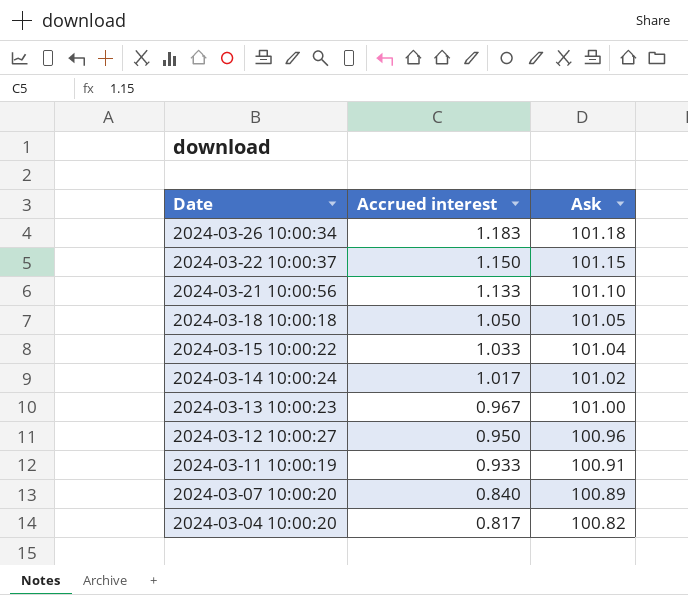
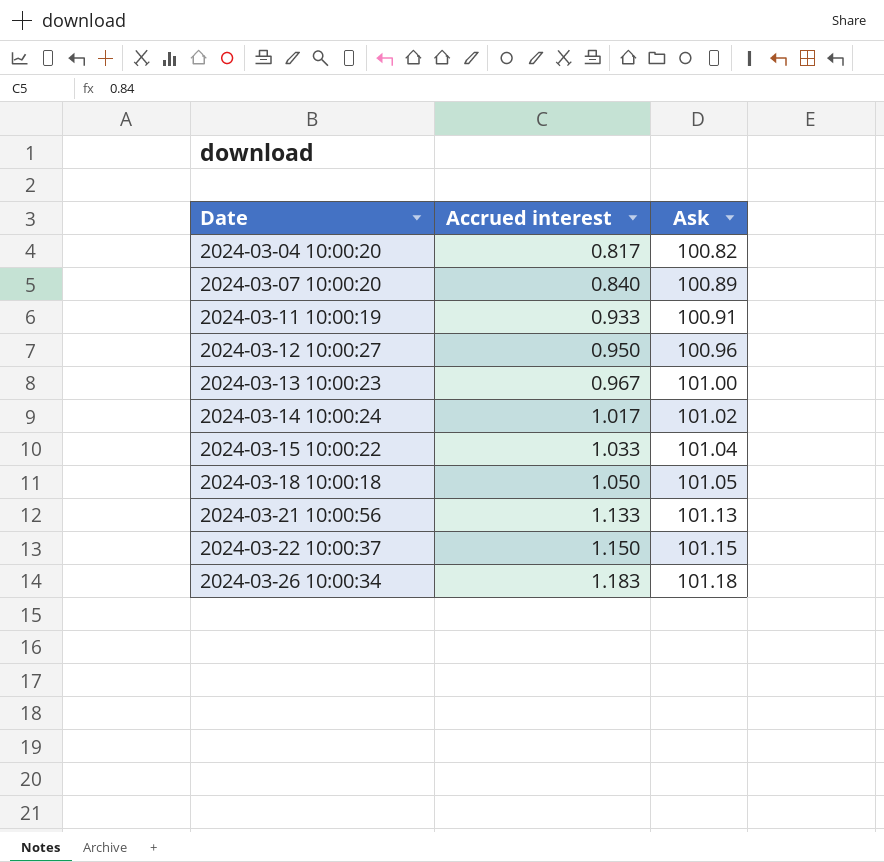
row order: Date descending -> Date ascending
2024-03-21 10:00:56 | Ask: 101.10 -> 101.13

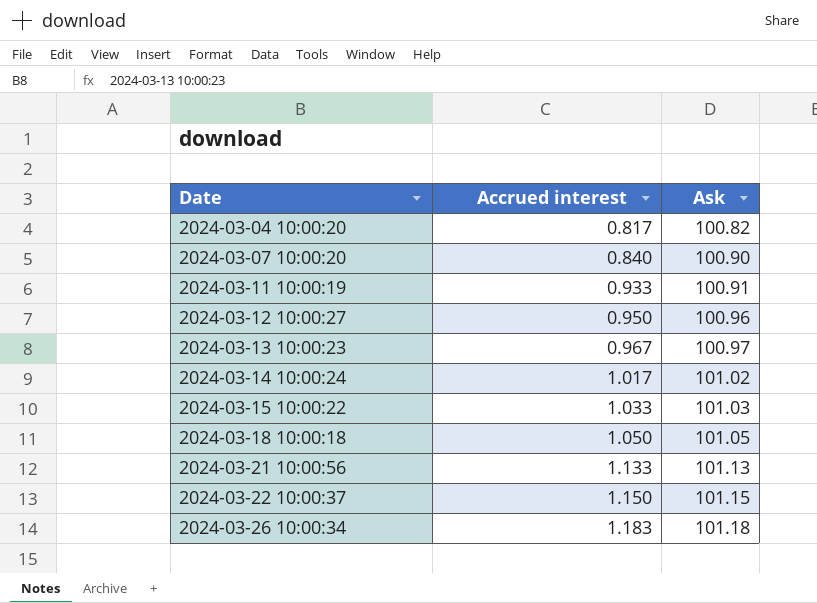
2024-03-07 10:00:20 | Ask: 100.89 -> 100.90
2024-03-13 10:00:23 | Ask: 101.00 -> 100.97
2024-03-15 10:00:22 | Ask: 101.04 -> 101.03

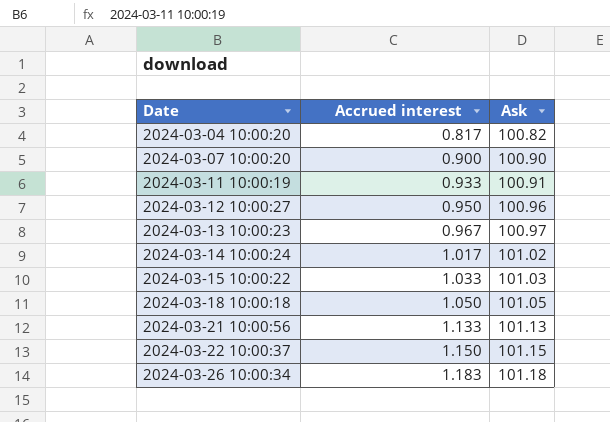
2024-03-07 10:00:20 | Accrued interest: 0.840 -> 0.900

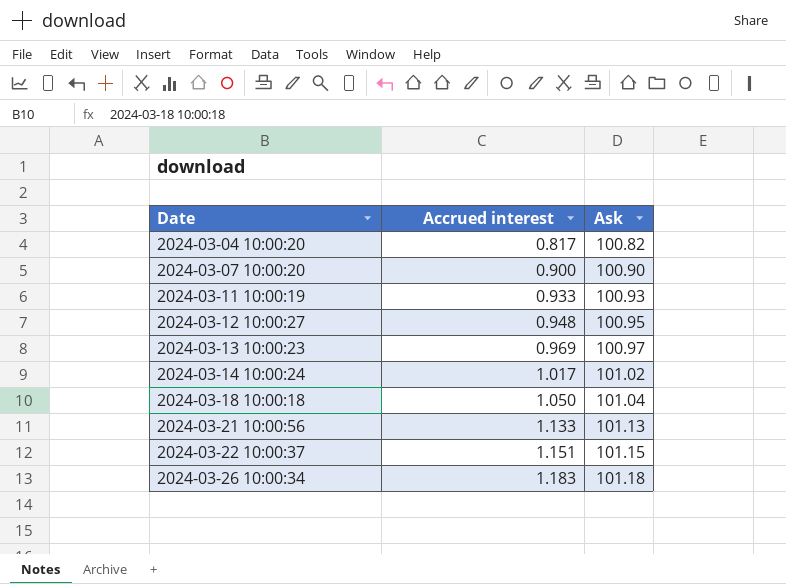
row 2024-03-15 10:00:22: 1.033 | 101.03 -> none
2024-03-11 10:00:19 | Ask: 100.91 -> 100.93
2024-03-12 10:00:27 | Accrued interest: 0.950 -> 0.948
2024-03-12 10:00:27 | Ask: 100.96 -> 100.95
2024-03-13 10:00:23 | Accrued interest: 0.967 -> 0.969
2024-03-18 10:00:18 | Ask: 101.05 -> 101.04
2024-03-22 10:00:37 | Accrued interest: 1.150 -> 1.151

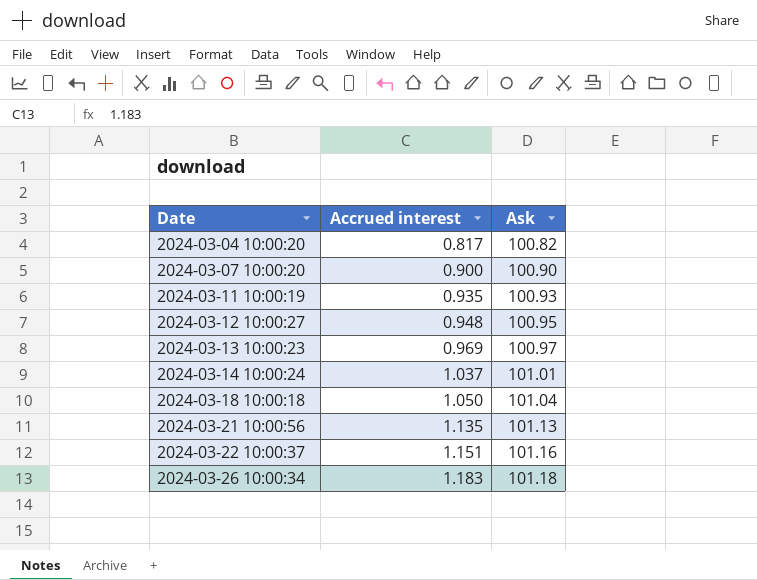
2024-03-11 10:00:19 | Accrued interest: 0.933 -> 0.935
2024-03-14 10:00:24 | Accrued interest: 1.017 -> 1.037
2024-03-14 10:00:24 | Ask: 101.02 -> 101.01
2024-03-21 10:00:56 | Accrued interest: 1.133 -> 1.135
2024-03-22 10:00:37 | Ask: 101.15 -> 101.16

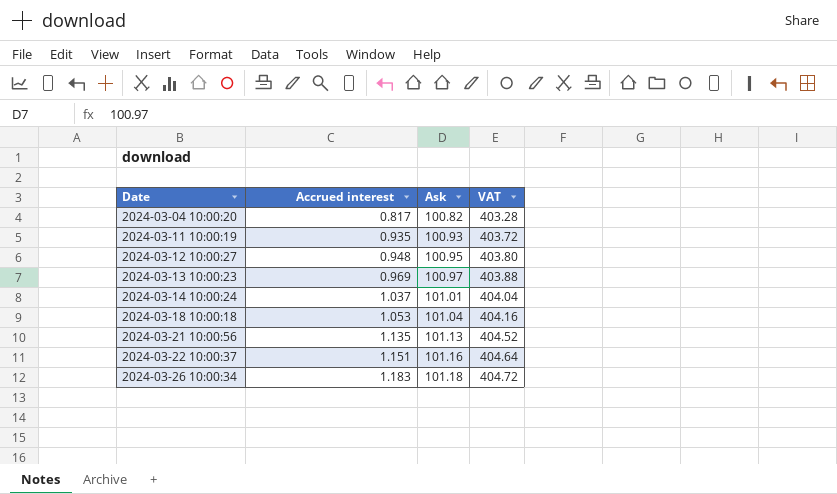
column VAT | formula: none -> [Ask] * 4
row 2024-03-07 10:00:20: 0.900 | 100.90 -> none
2024-03-18 10:00:18 | Accrued interest: 1.050 -> 1.053

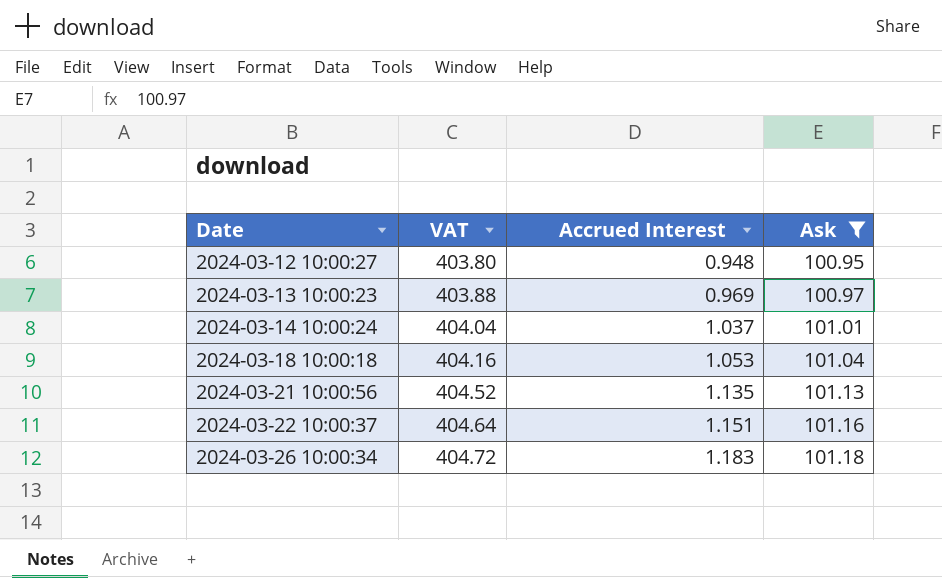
filter: none -> Ask >= 100.95
column VAT | position: 4 -> 2
column name: Accrued interest -> Accrued Interest

